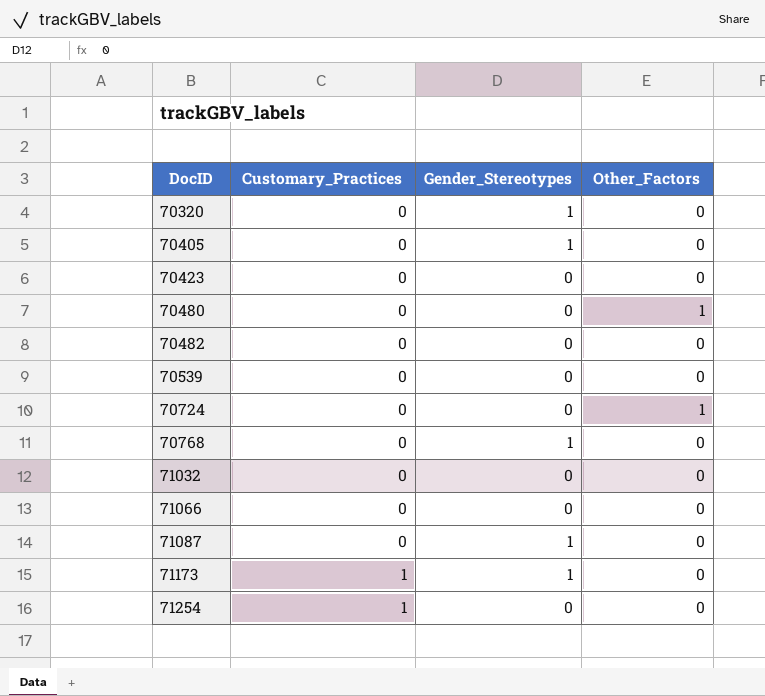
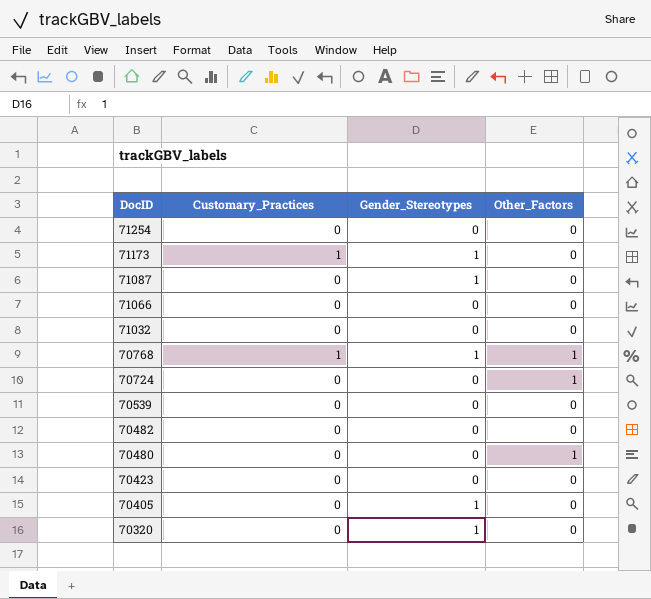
row order: DocID ascending -> DocID descending
71254 | Customary_Practices: 1 -> 0
70768 | Customary_Practices: 0 -> 1
70768 | Other_Factors: 0 -> 1

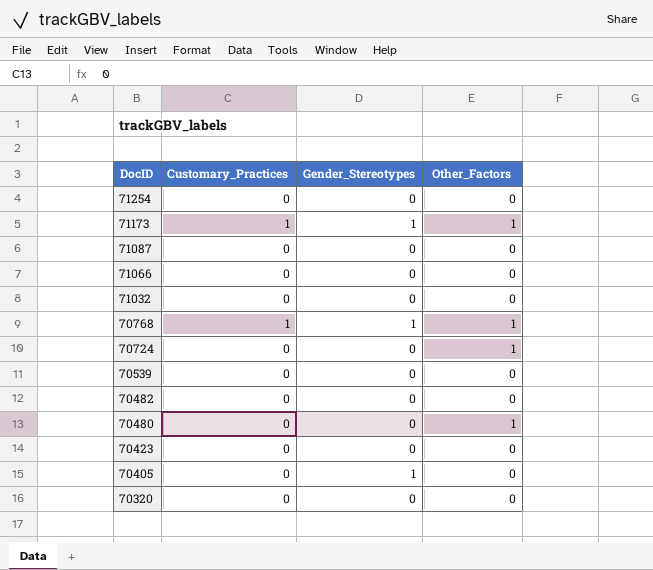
71173 | Other_Factors: 0 -> 1
71087 | Gender_Stereotypes: 1 -> 0
70320 | Gender_Stereotypes: 1 -> 0

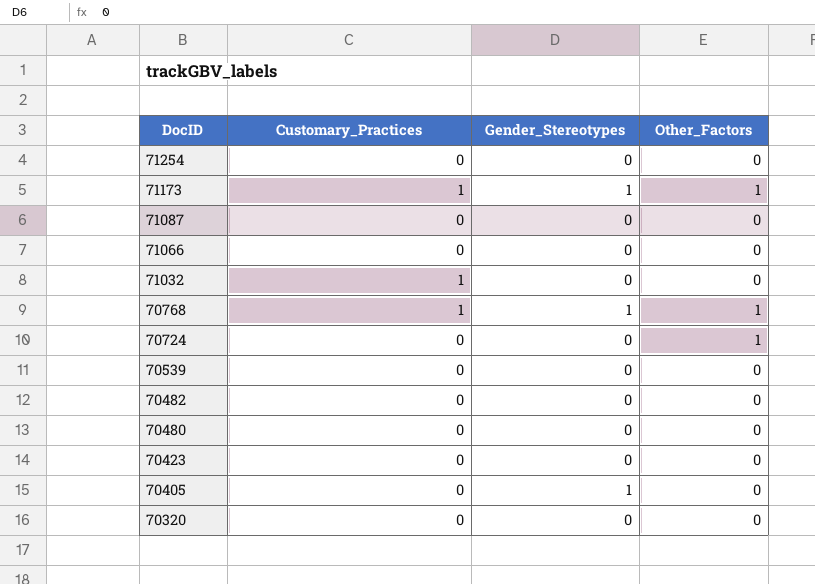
71032 | Customary_Practices: 0 -> 1
70480 | Other_Factors: 1 -> 0

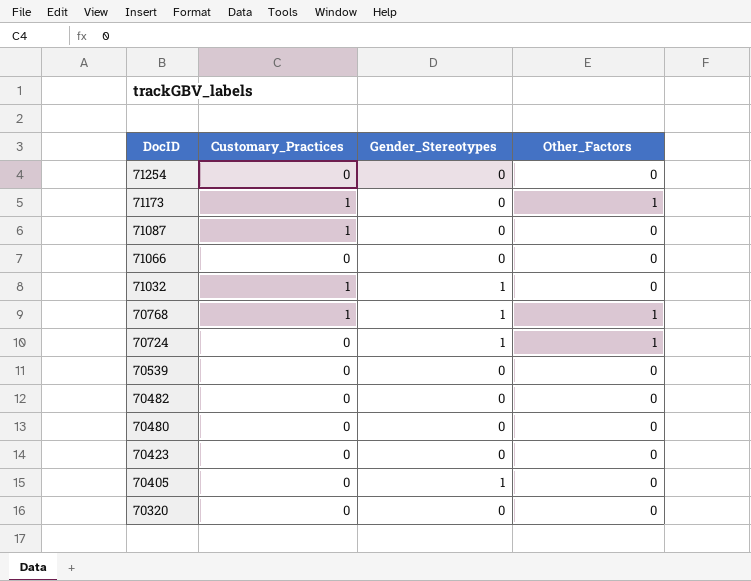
71173 | Gender_Stereotypes: 1 -> 0
71087 | Customary_Practices: 0 -> 1
71032 | Gender_Stereotypes: 0 -> 1
70724 | Gender_Stereotypes: 0 -> 1

